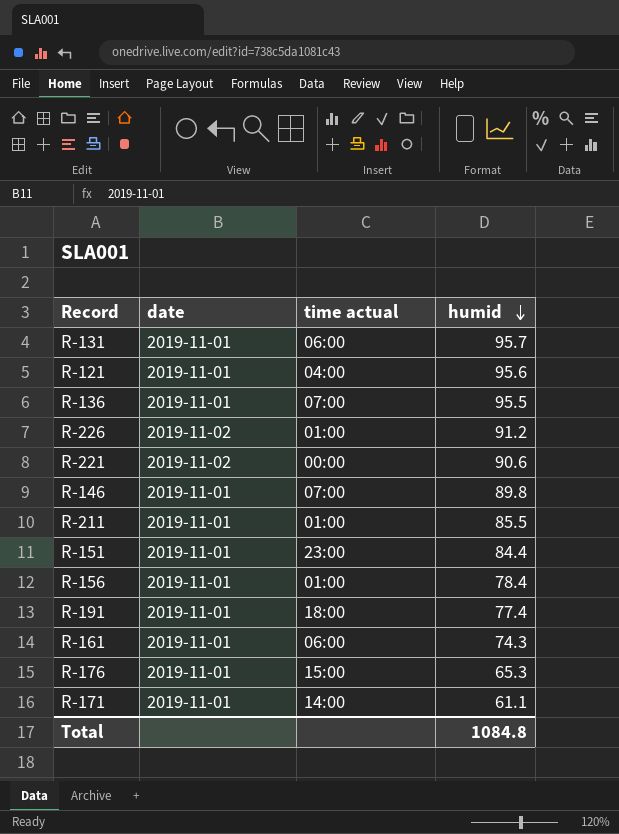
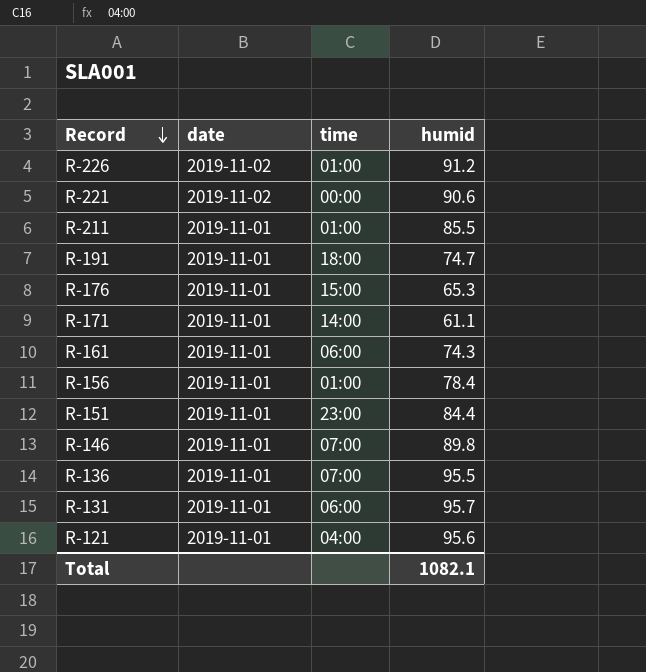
row order: humid descending -> Record descending
column name: time actual -> time
R-191 | humid: 77.4 -> 74.7
Total | humid: 1084.8 -> 1082.1

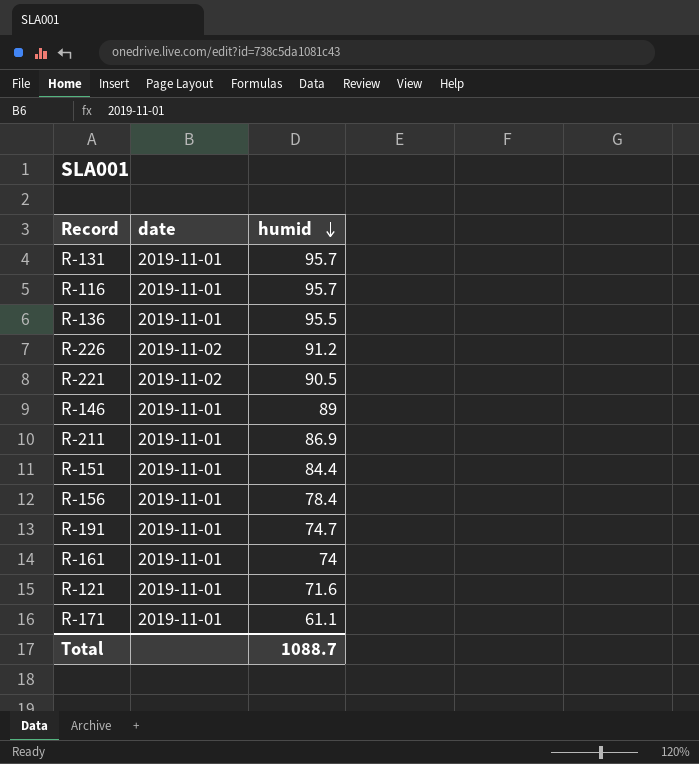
row order: Record descending -> humid descending
column time | position: 3 -> none
row R-176: 2019-11-01 | 15:00 | 65.3 -> none
row R-116: none -> 2019-11-01 | 95.7
R-221 | humid: 90.6 -> 90.5
R-146 | humid: 89.8 -> 89
R-211 | humid: 85.5 -> 86.9
R-161 | humid: 74.3 -> 74
R-121 | humid: 95.6 -> 71.6
Total | humid: 1082.1 -> 1088.7

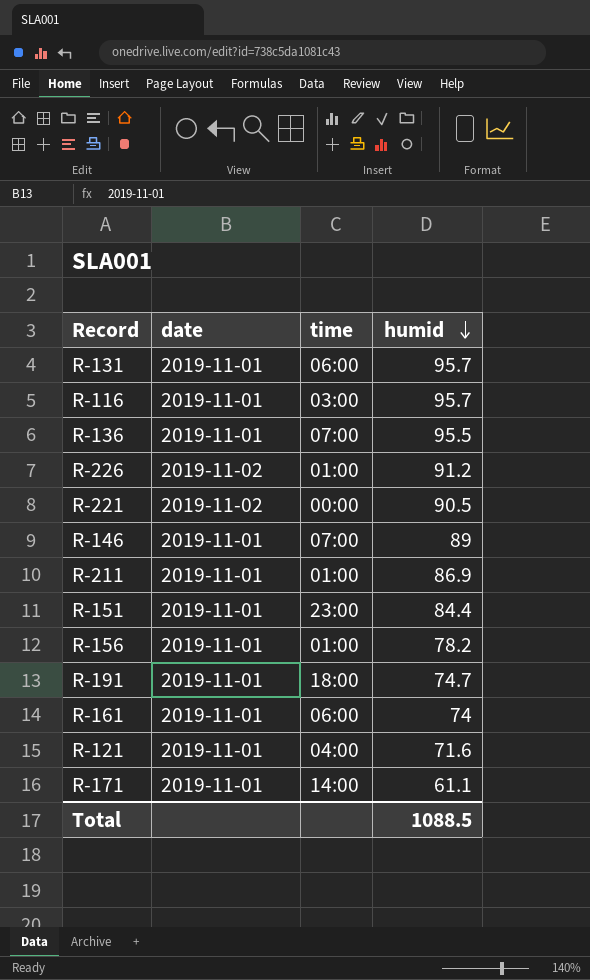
column time | position: none -> 3
R-156 | humid: 78.4 -> 78.2
Total | humid: 1088.7 -> 1088.5

